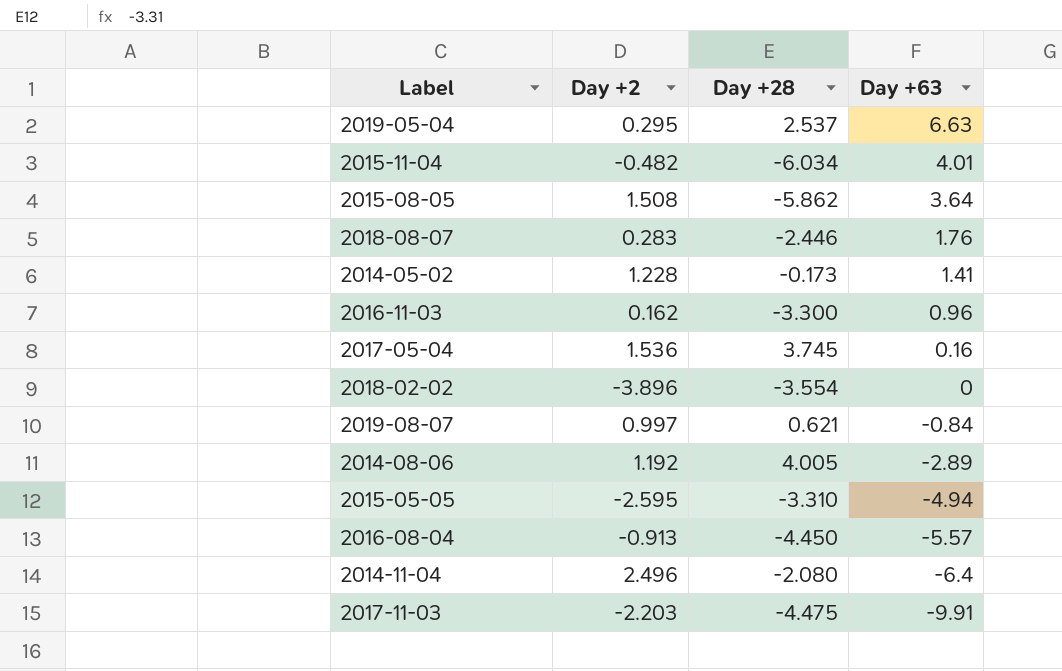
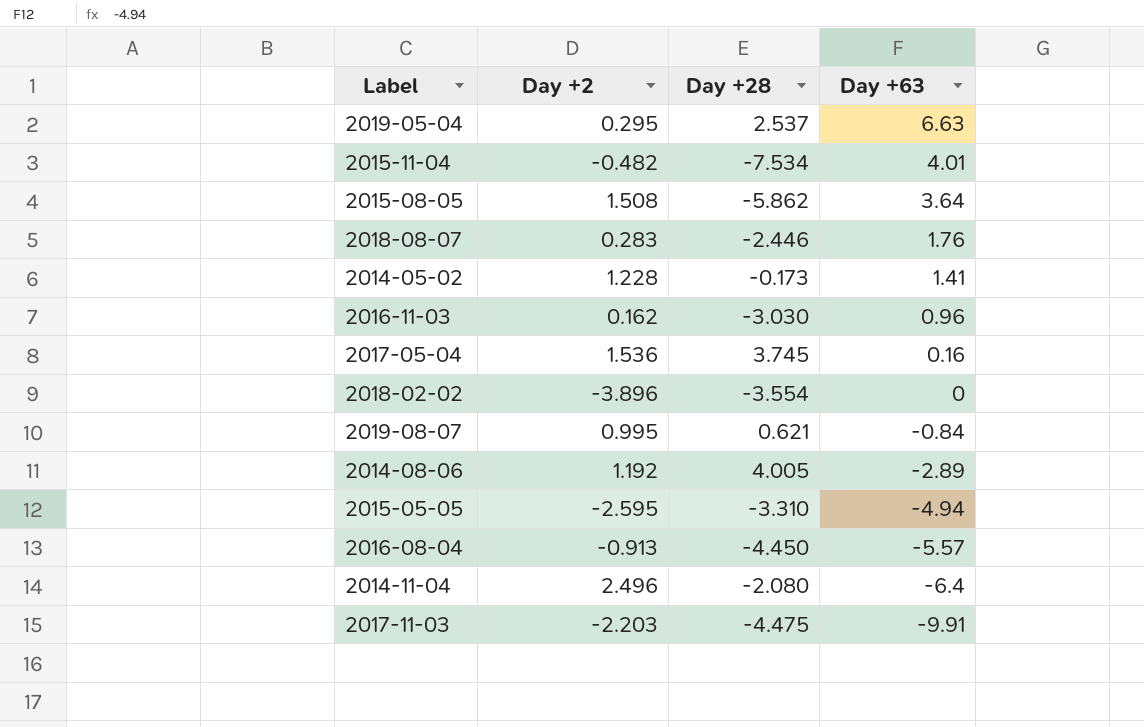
2015-11-04 | Day +28: -6.034 -> -7.534
2016-11-03 | Day +28: -3.300 -> -3.030
2019-08-07 | Day +2: 0.997 -> 0.995

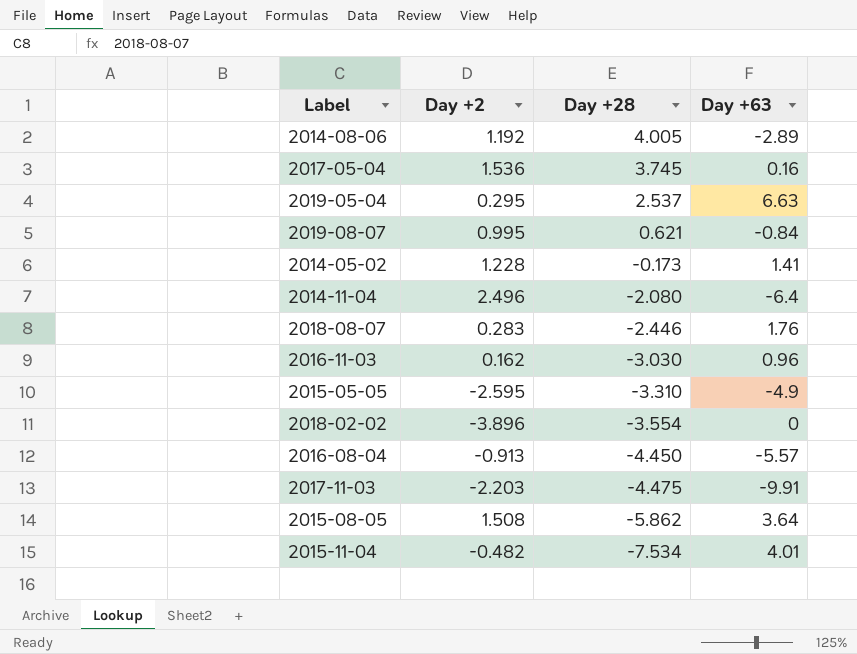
row order: Day +63 descending -> Day +28 descending
2015-05-05 | Day +63: -4.94 -> -4.9

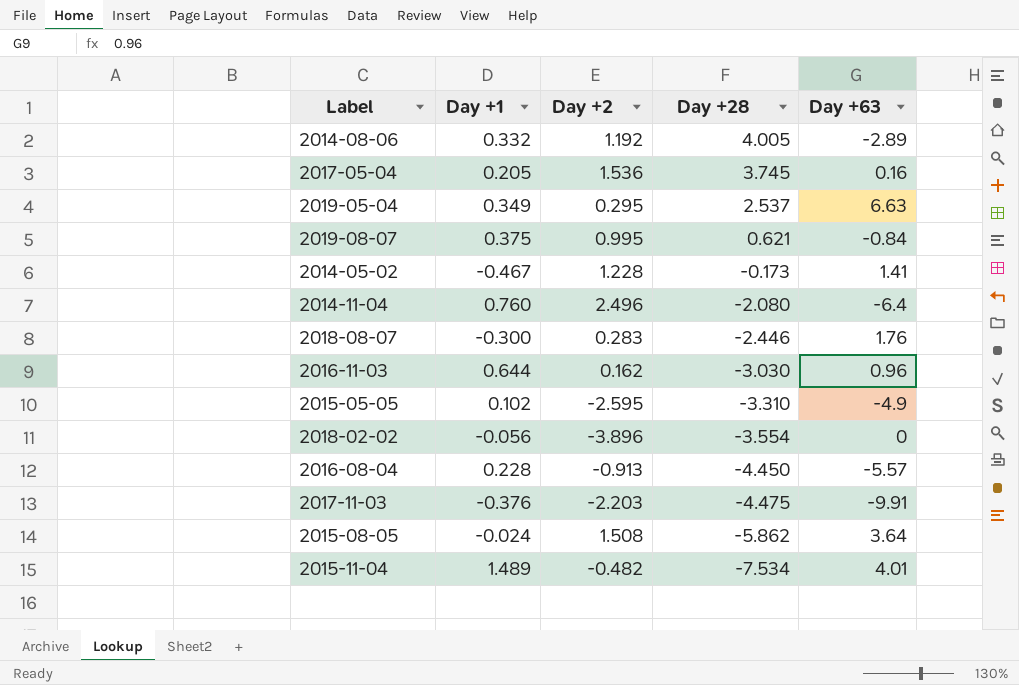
column Day +1 | position: none -> 2

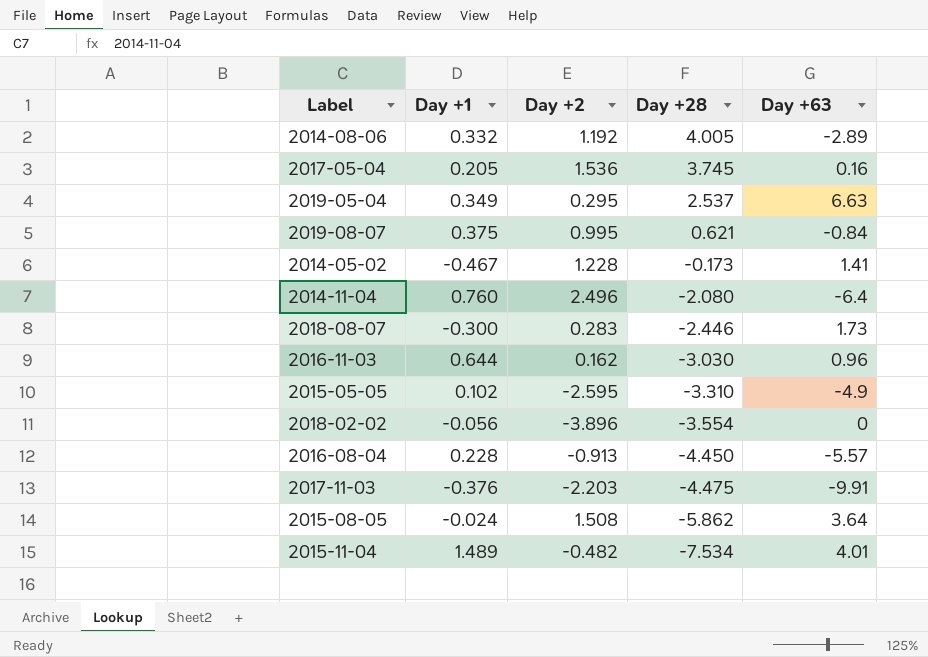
2018-08-07 | Day +63: 1.76 -> 1.73

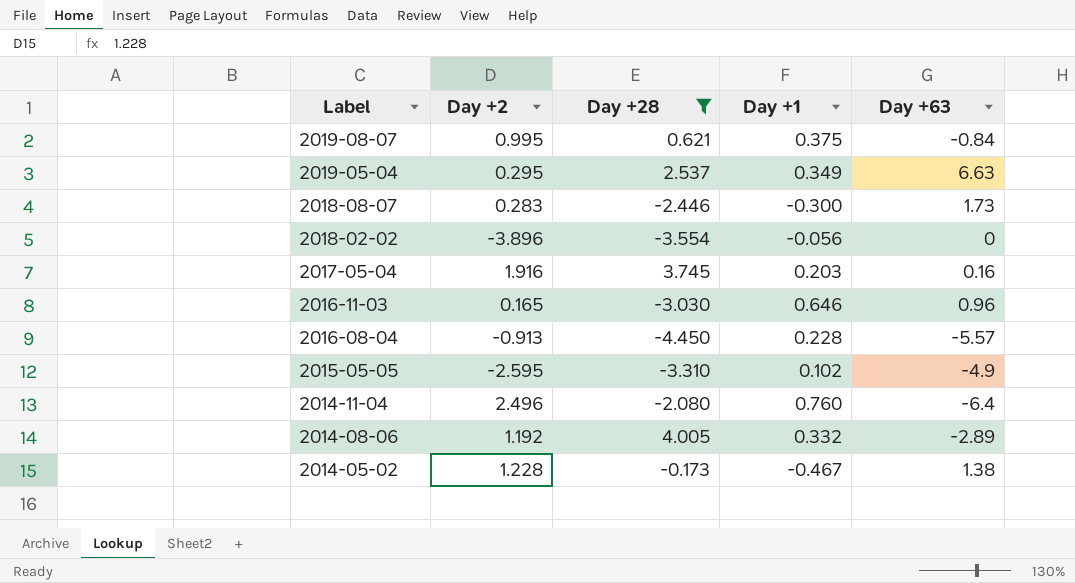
filter: none -> Day +28 >= -4.450
row order: Day +28 descending -> Label descending
column Day +1 | position: 2 -> 4
2017-05-04 | Day +2: 1.536 -> 1.916
2017-05-04 | Day +1: 0.205 -> 0.203
2016-11-03 | Day +2: 0.162 -> 0.165
2016-11-03 | Day +1: 0.644 -> 0.646
2014-05-02 | Day +63: 1.41 -> 1.38

